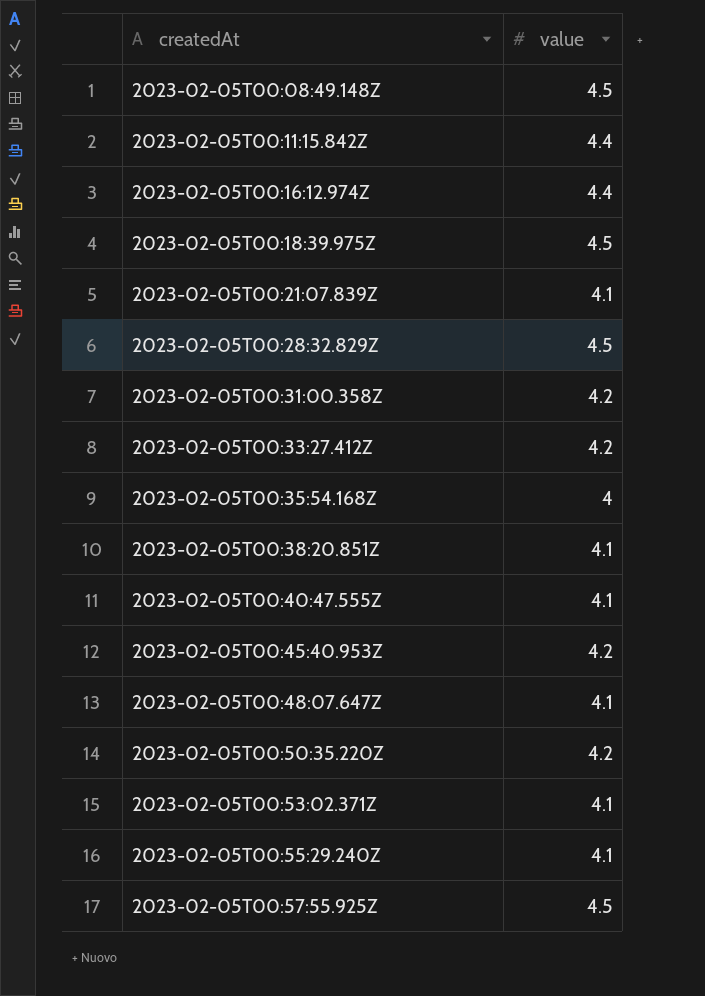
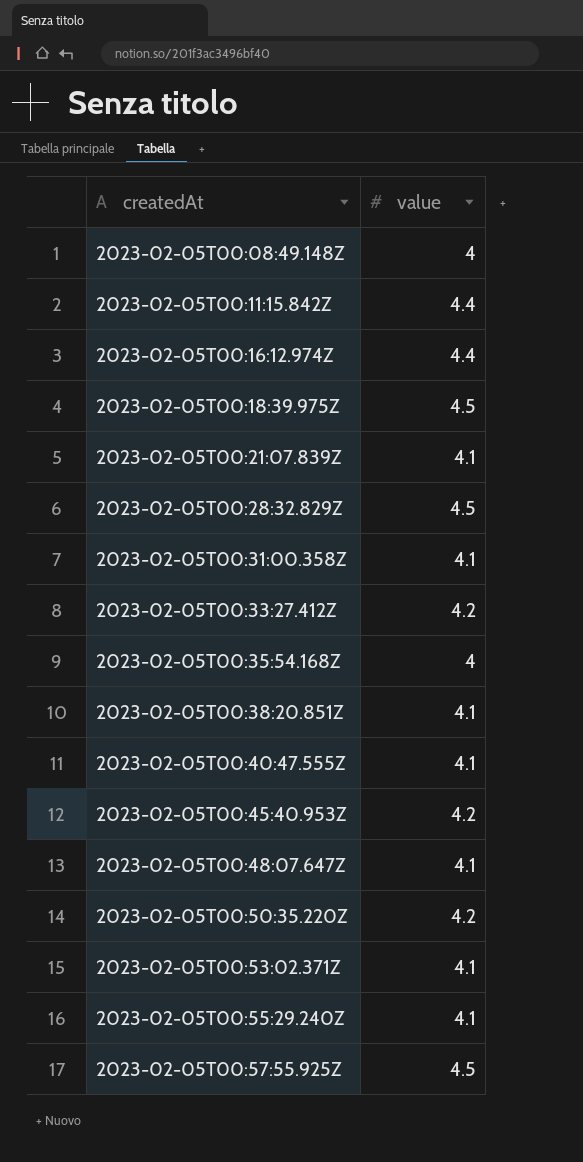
2023-02-05T00:08:49.148Z | value: 4.5 -> 4
2023-02-05T00:31:00.358Z | value: 4.2 -> 4.1

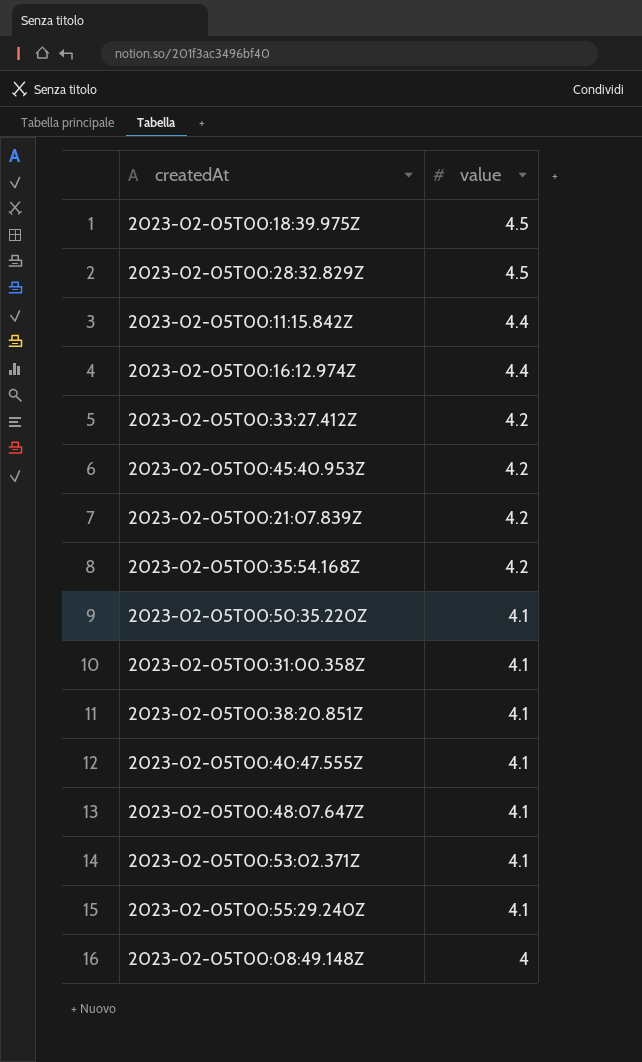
row order: createdAt ascending -> value descending
row 2023-02-05T00:57:55.925Z: 4.5 -> none
2023-02-05T00:21:07.839Z | value: 4.1 -> 4.2
2023-02-05T00:35:54.168Z | value: 4 -> 4.2
2023-02-05T00:50:35.220Z | value: 4.2 -> 4.1

